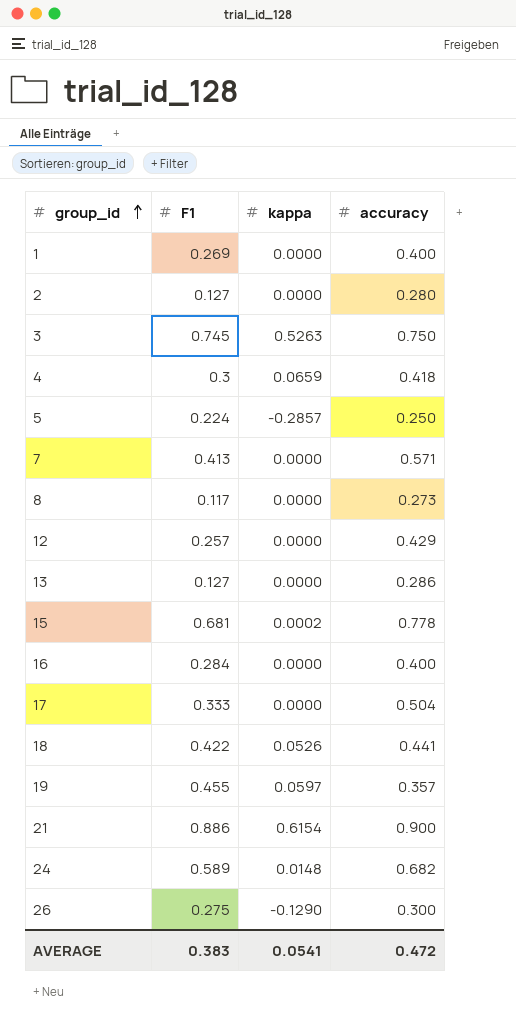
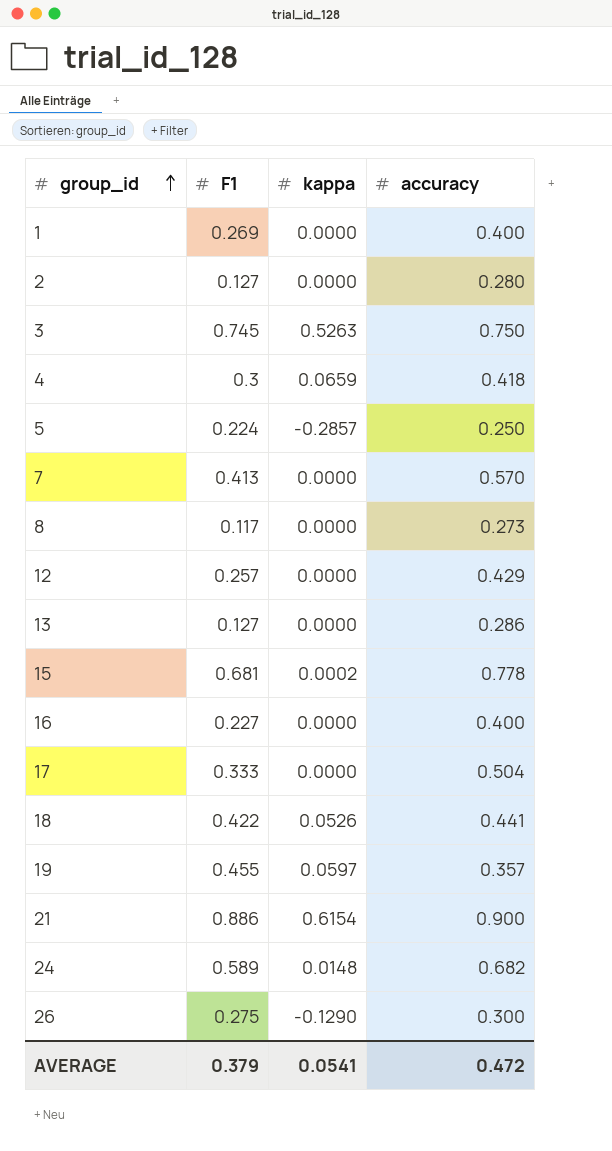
7 | accuracy: 0.571 -> 0.570
16 | F1: 0.284 -> 0.227
AVERAGE | F1: 0.383 -> 0.379

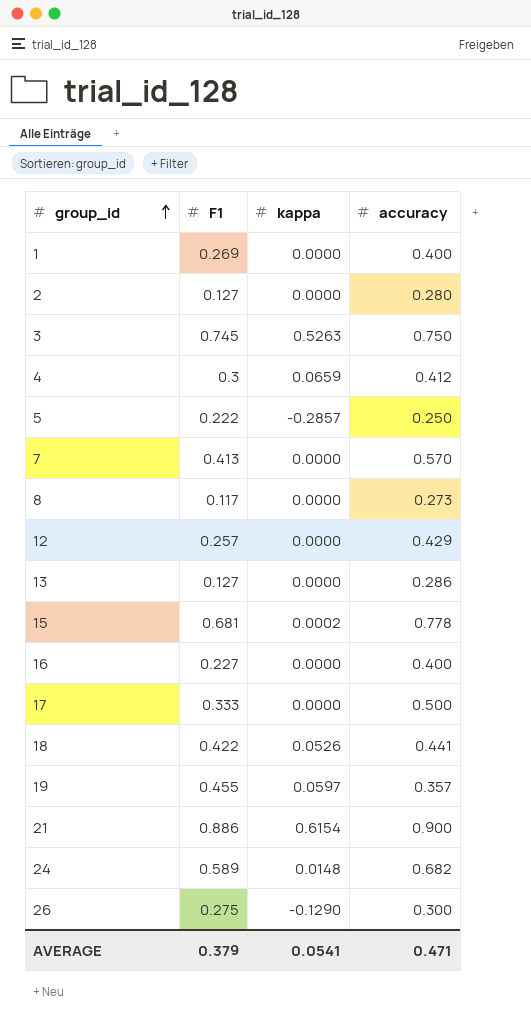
4 | accuracy: 0.418 -> 0.412
5 | F1: 0.224 -> 0.222
17 | accuracy: 0.504 -> 0.500
AVERAGE | accuracy: 0.472 -> 0.471

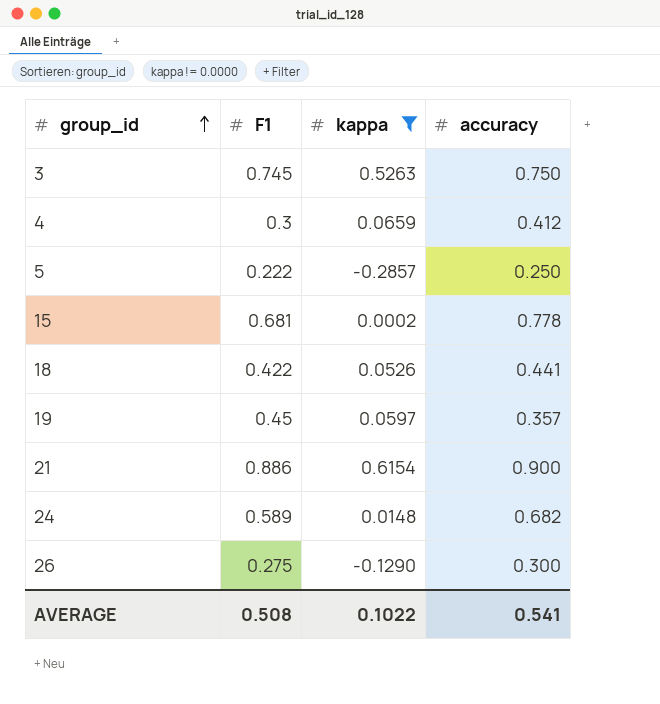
filter: none -> kappa != 0.0000
19 | F1: 0.455 -> 0.45
AVERAGE | F1: 0.379 -> 0.508
AVERAGE | kappa: 0.0541 -> 0.1022
AVERAGE | accuracy: 0.471 -> 0.541

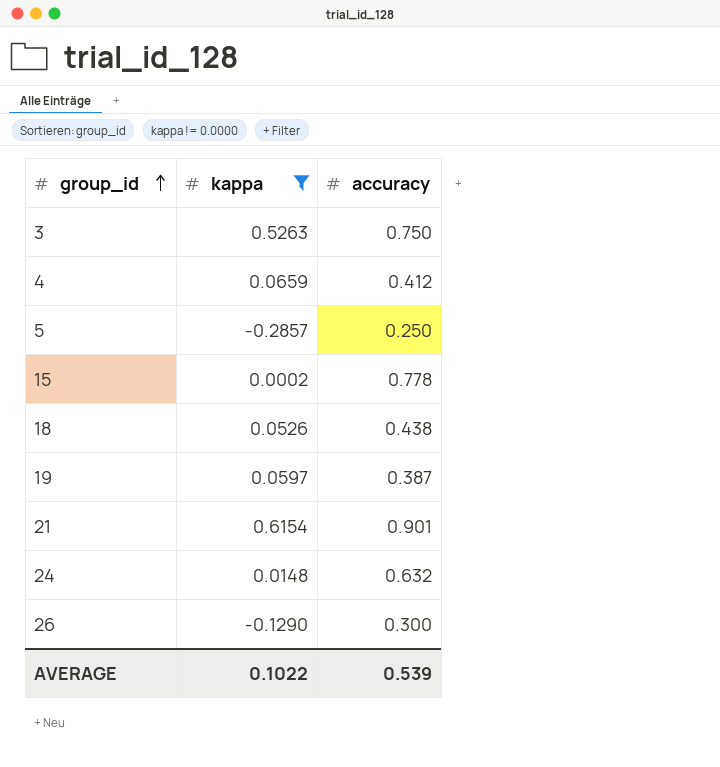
column F1 | position: 2 -> none
18 | accuracy: 0.441 -> 0.438
19 | accuracy: 0.357 -> 0.387
21 | accuracy: 0.900 -> 0.901
24 | accuracy: 0.682 -> 0.632
AVERAGE | accuracy: 0.541 -> 0.539

